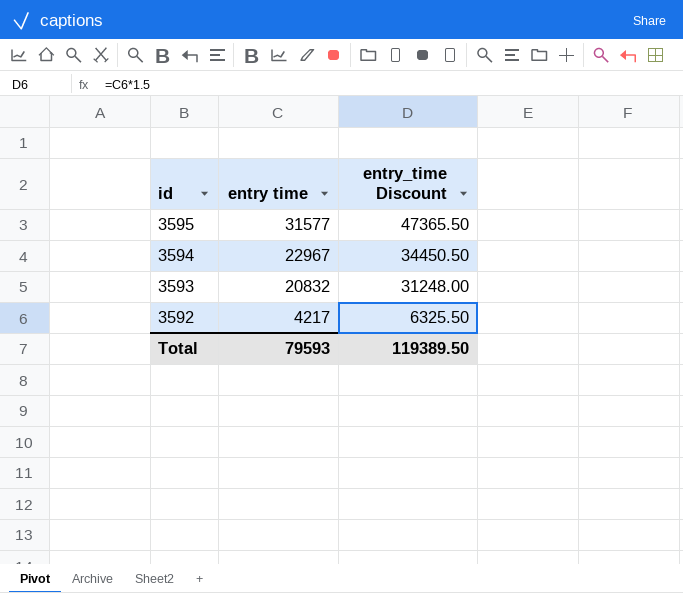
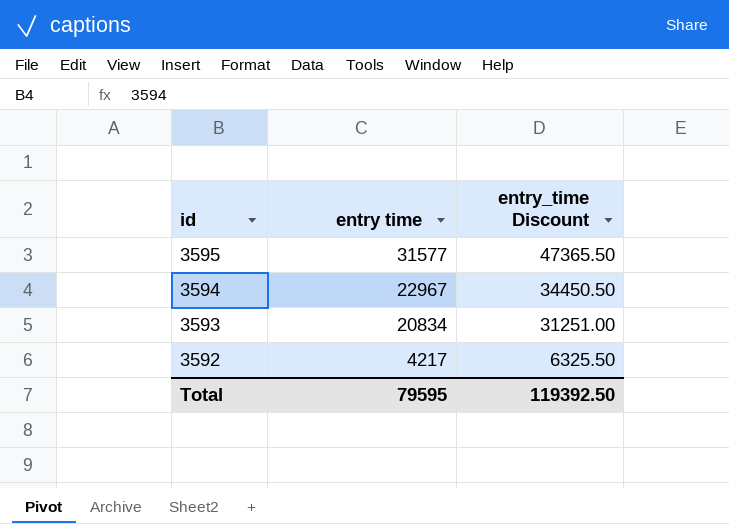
3593 | entry time: 20832 -> 20834
3593 | entry_time Discount: 31248.00 -> 31251.00
Total | entry time: 79593 -> 79595
Total | entry_time Discount: 119389.50 -> 119392.50

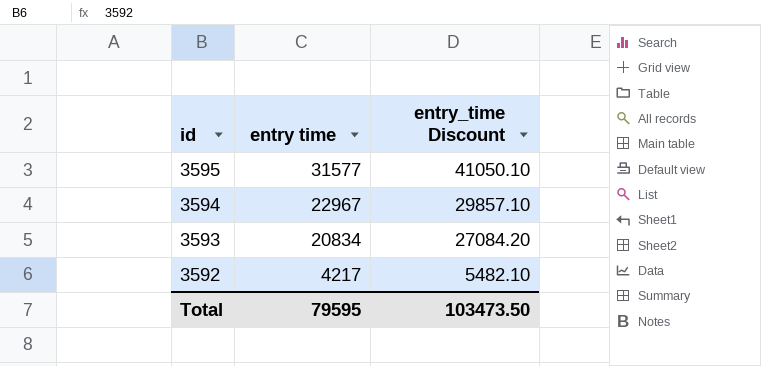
column entry_time Discount | formula: [entry time] * 1.5 -> [entry time] * 1.3
Total | entry_time Discount: 119392.50 -> 103473.50

